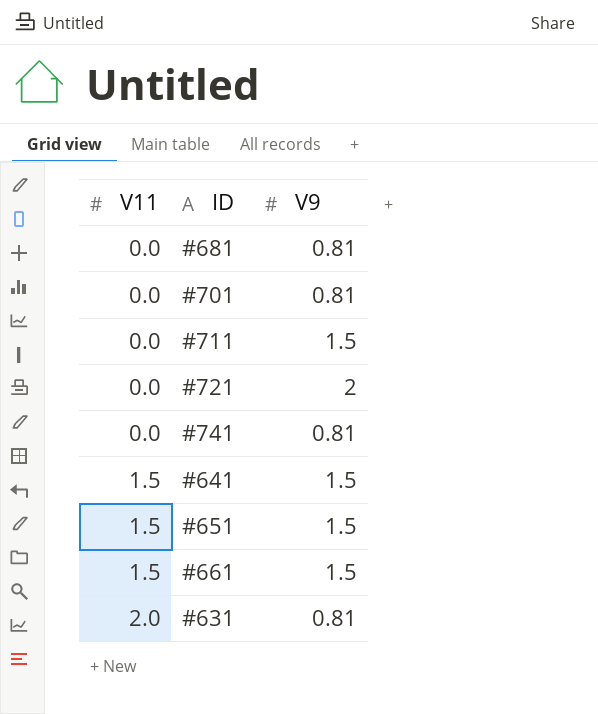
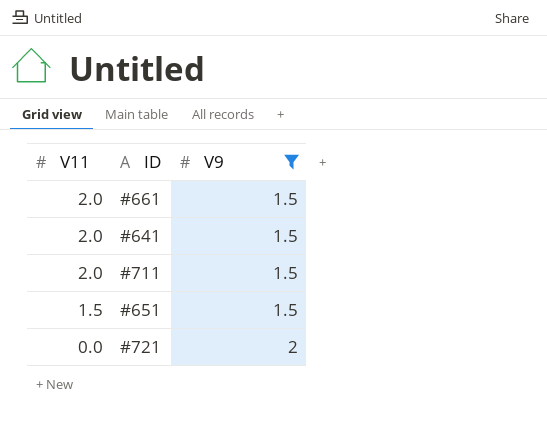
filter: none -> V9 != 0.81
row order: V11 ascending -> V11 descending
#661 | V11: 1.5 -> 2.0
#641 | V11: 1.5 -> 2.0
#711 | V11: 0.0 -> 2.0

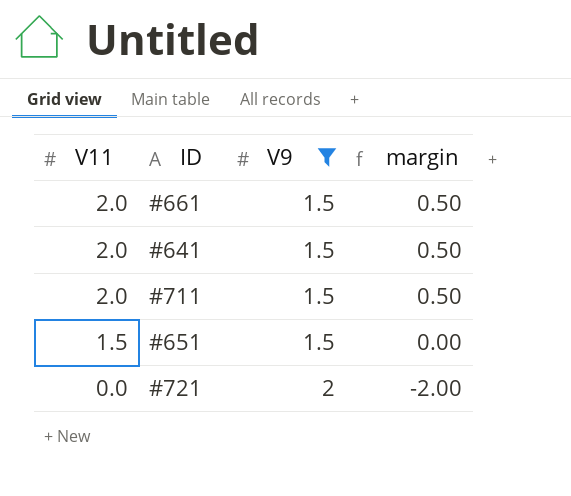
column margin | formula: none -> [V11] - [V9]

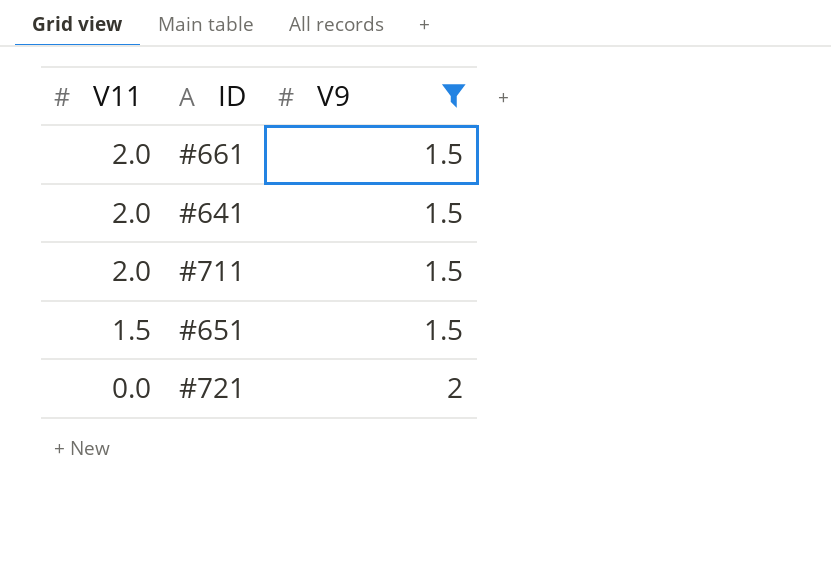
column margin | formula: [V11] - [V9] -> none

